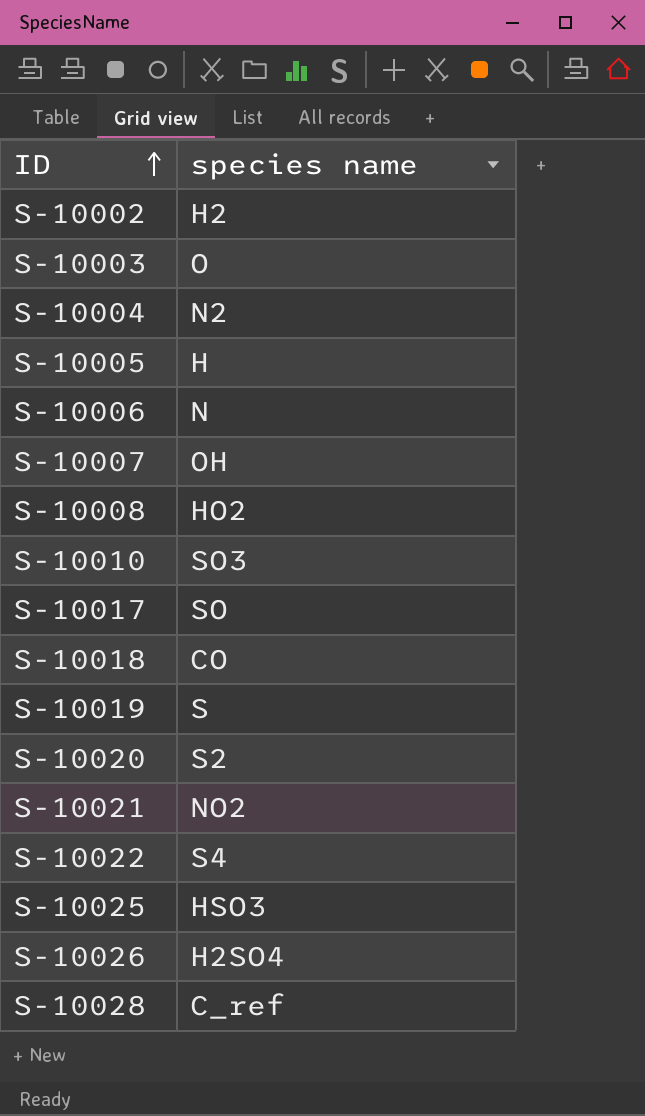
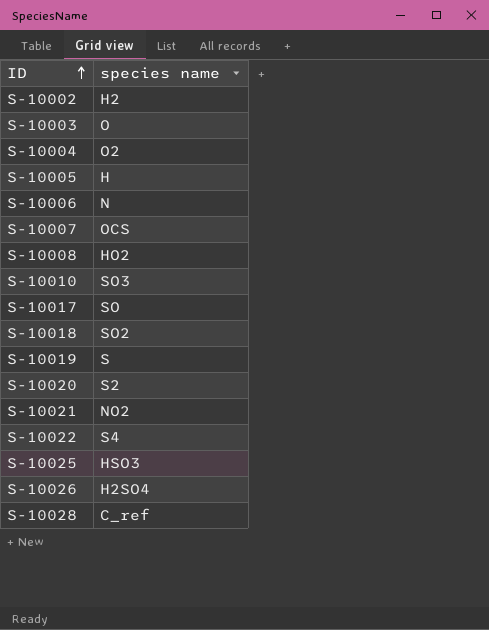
S-10004 | species name: N2 -> O2
S-10007 | species name: OH -> OCS
S-10018 | species name: CO -> SO2

